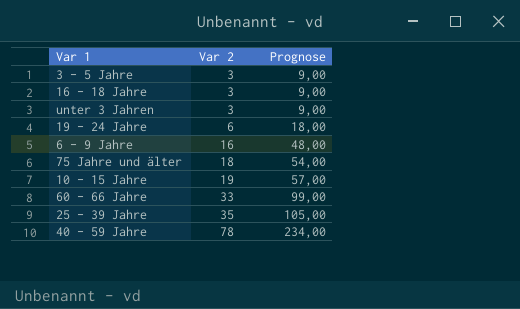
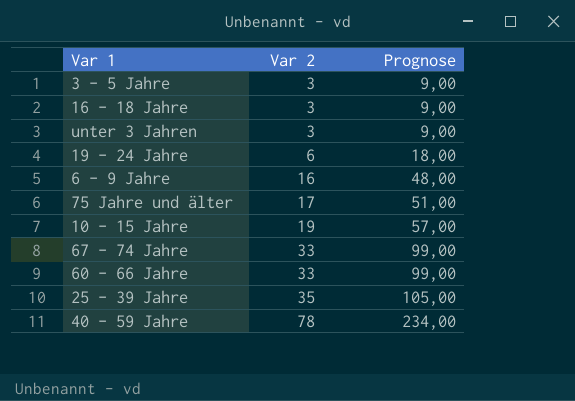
75 Jahre und älter | Var 2: 18 -> 17
75 Jahre und älter | Prognose: 54,00 -> 51,00
row 67 - 74 Jahre: none -> 33 | 99,00

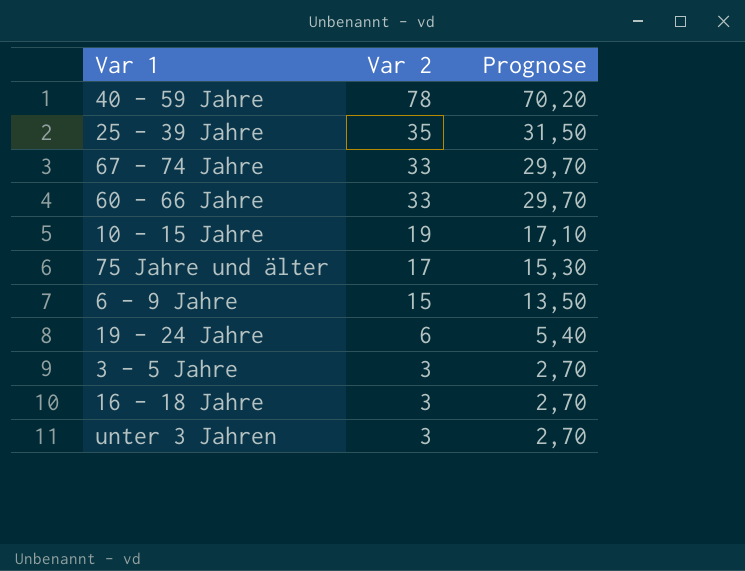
row order: Var 2 ascending -> Var 2 descending
column Prognose | formula: [Var 2] * 3 -> [Var 2] * 0,9
6 - 9 Jahre | Var 2: 16 -> 15

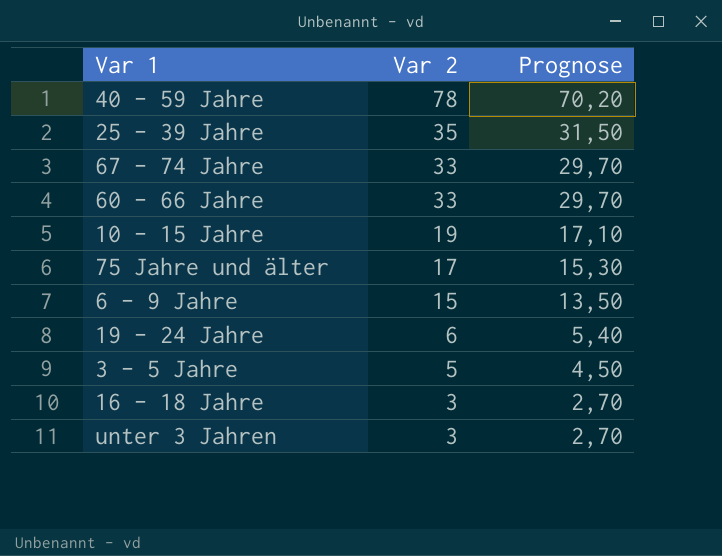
3 - 5 Jahre | Var 2: 3 -> 5
3 - 5 Jahre | Prognose: 2,70 -> 4,50

